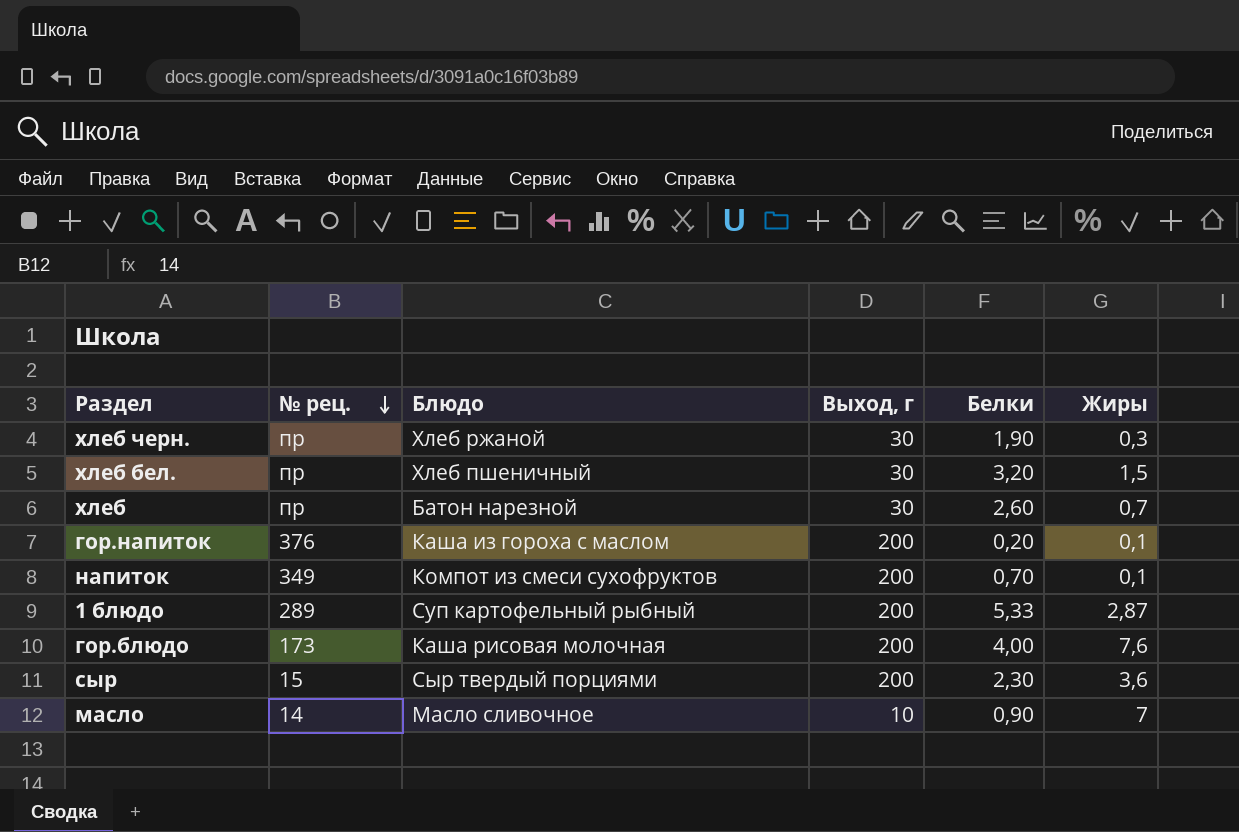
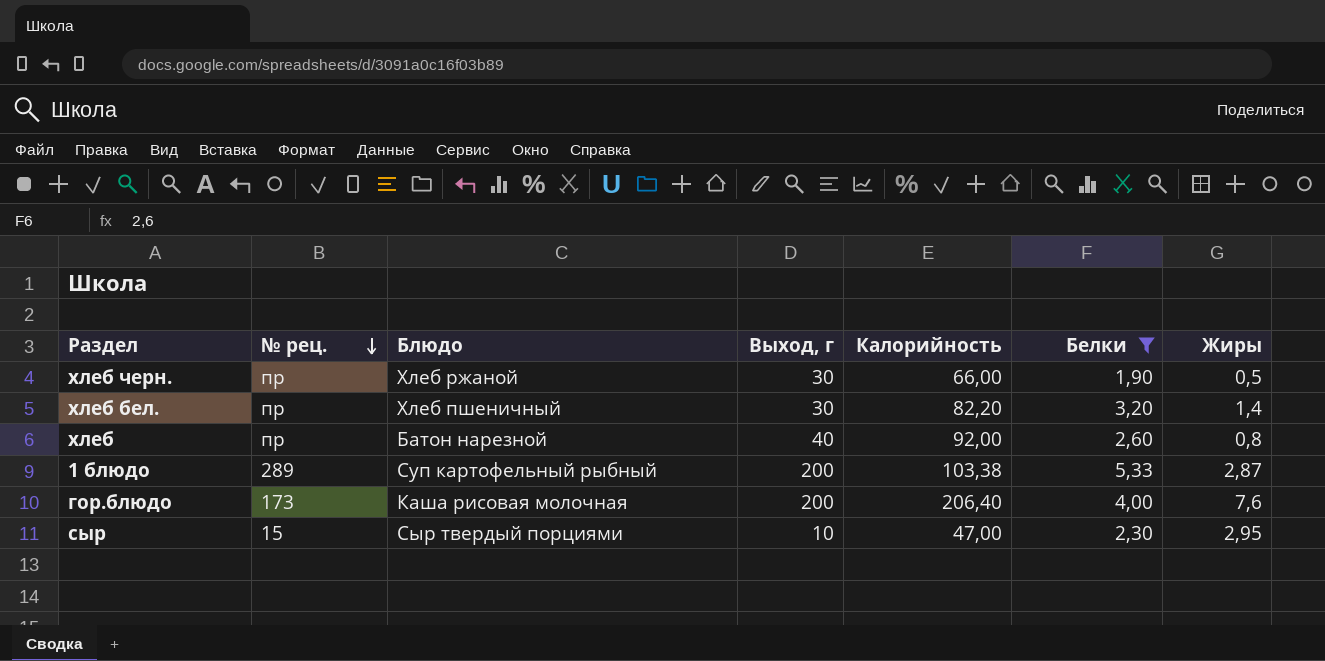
filter: none -> Белки >= 1,90
column Калорийность | position: none -> 5
хлеб черн. | Жиры: 0,3 -> 0,5
хлеб бел. | Жиры: 1,5 -> 1,4
хлеб | Выход, г: 30 -> 40
хлеб | Жиры: 0,7 -> 0,8
сыр | Выход, г: 200 -> 10
сыр | Жиры: 3,6 -> 2,95

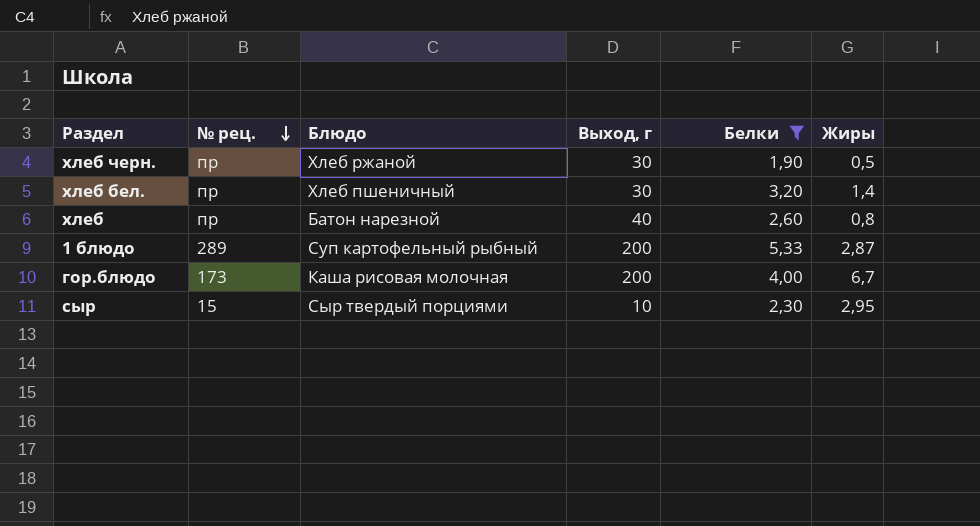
column Калорийность | position: 5 -> none
гор.блюдо | Жиры: 7,6 -> 6,7

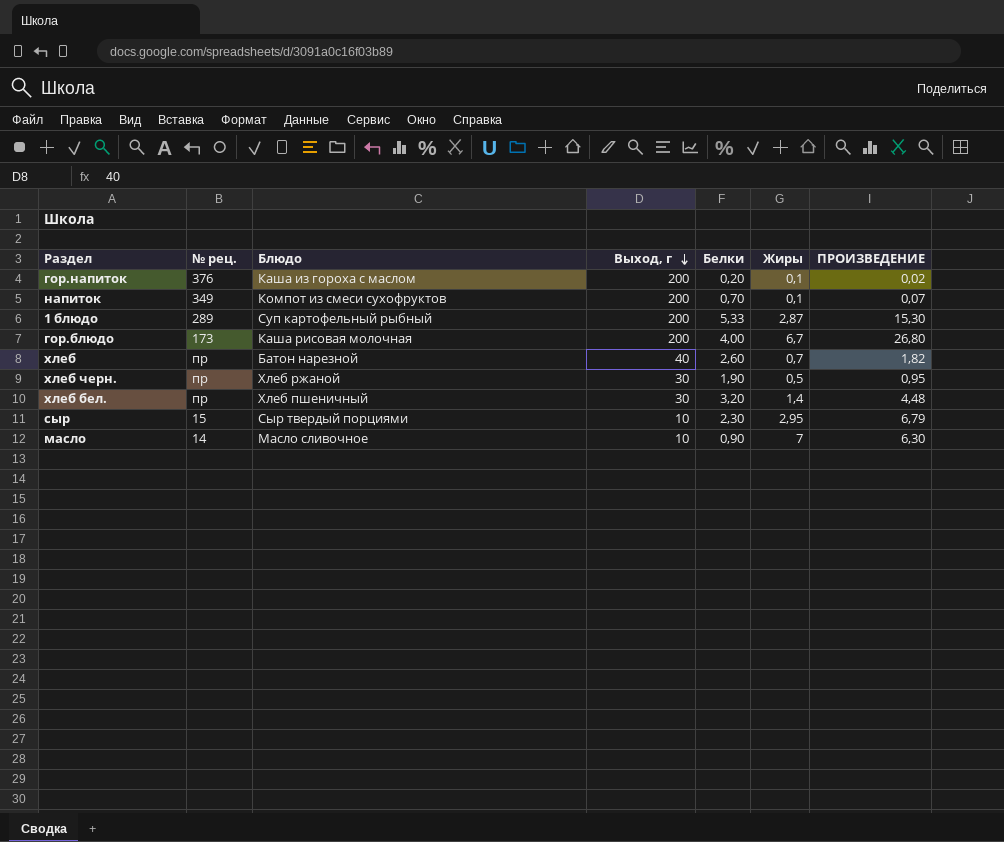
filter: Белки >= 1,90 -> none
row order: № рец. descending -> Выход, г descending
column ПРОИЗВЕДЕНИЕ | formula: none -> [Белки] * [Жиры]
хлеб | Жиры: 0,8 -> 0,7

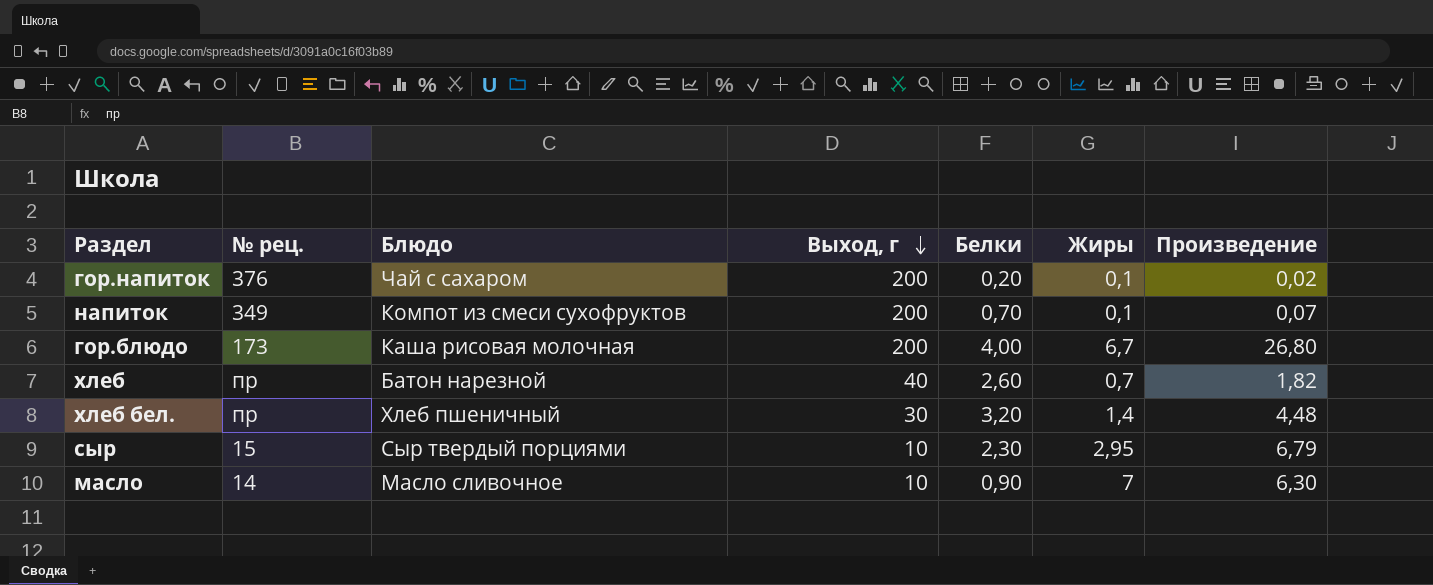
column name: ПРОИЗВЕДЕНИЕ -> Произведение
row 1 блюдо: 289 | Суп картофельный рыбный | 200 | 5,33 | 2,87 | 15,30 -> none
row хлеб черн.: пр | Хлеб ржаной | 30 | 1,90 | 0,5 | 0,95 -> none
гор.напиток | Блюдо: Каша из гороха с маслом -> Чай с сахаром

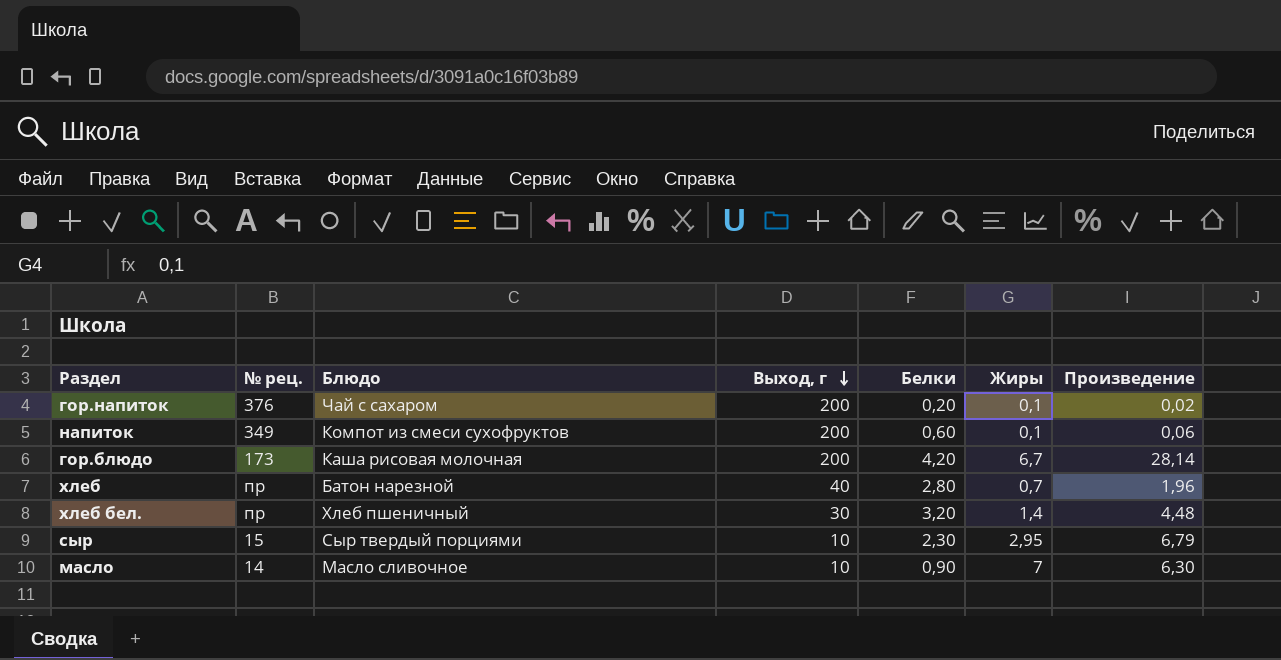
напиток | Белки: 0,70 -> 0,60
напиток | Произведение: 0,07 -> 0,06
гор.блюдо | Белки: 4,00 -> 4,20
гор.блюдо | Произведение: 26,80 -> 28,14
хлеб | Белки: 2,60 -> 2,80
хлеб | Произведение: 1,82 -> 1,96

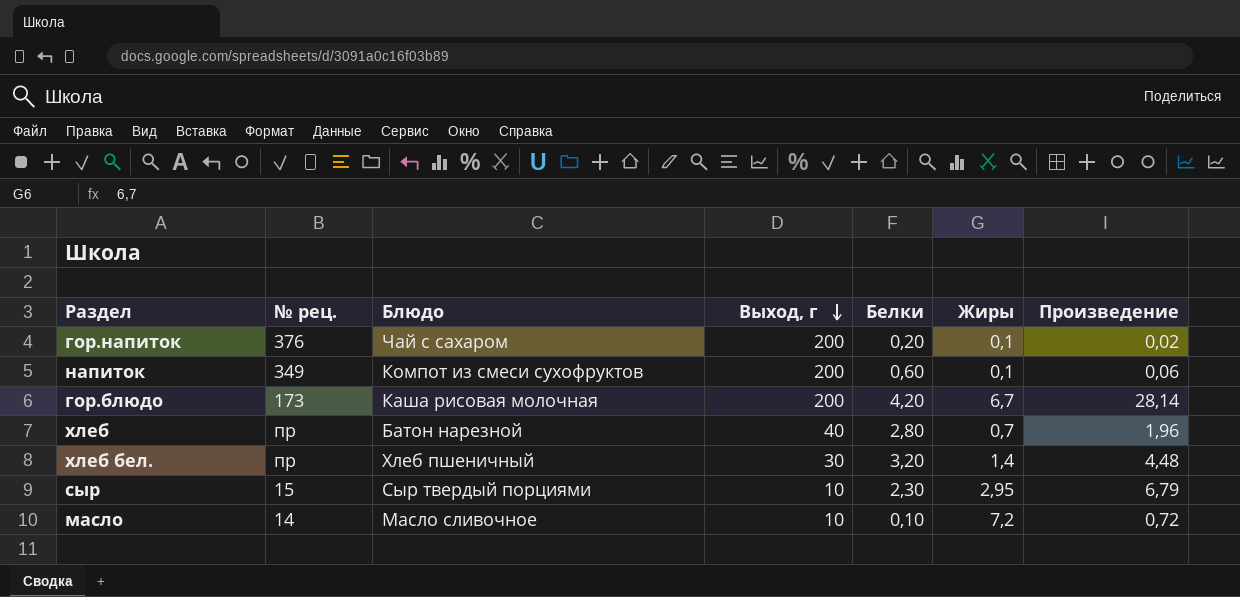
масло | Белки: 0,90 -> 0,10
масло | Жиры: 7 -> 7,2
масло | Произведение: 6,30 -> 0,72

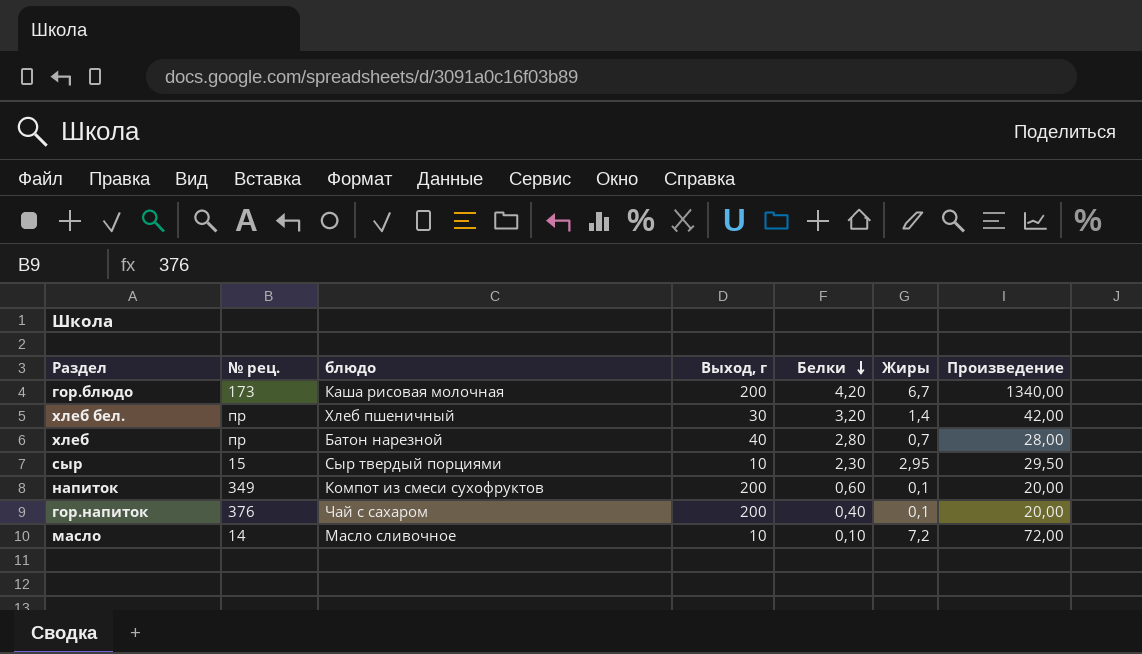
row order: Выход, г descending -> Белки descending
column name: Блюдо -> блюдо
column Произведение | formula: [Белки] * [Жиры] -> [Выход, г] * [Жиры]
гор.напиток | Белки: 0,20 -> 0,40

